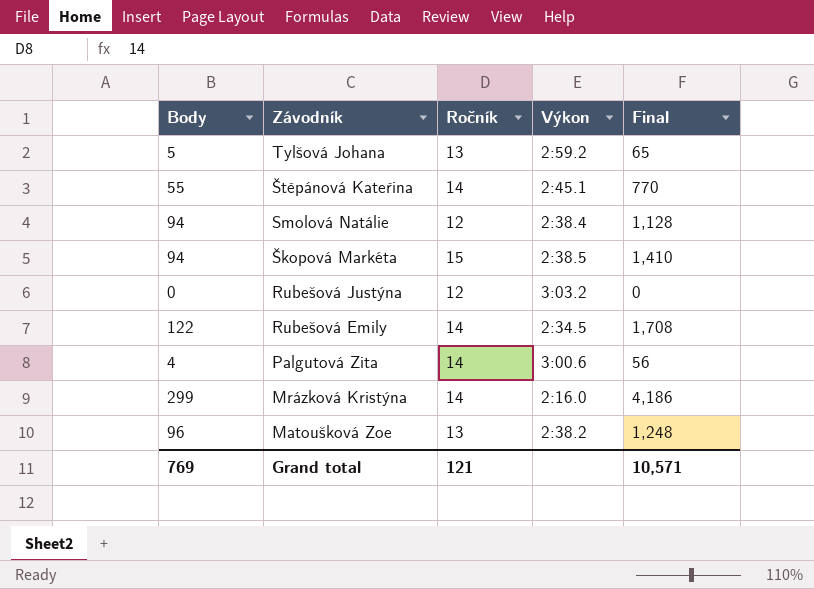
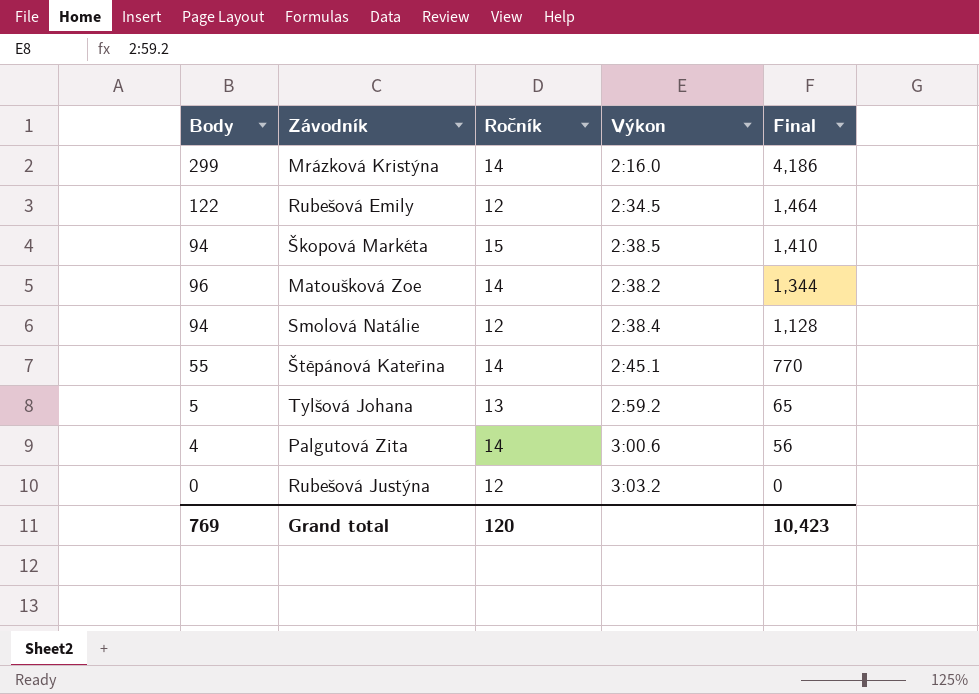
row order: Závodník descending -> Final descending
Rubešová Emily | Ročník: 14 -> 12
Rubešová Emily | Final: 1,708 -> 1,464
Matoušková Zoe | Ročník: 13 -> 14
Matoušková Zoe | Final: 1,248 -> 1,344
Grand total | Ročník: 121 -> 120
Grand total | Final: 10,571 -> 10,423

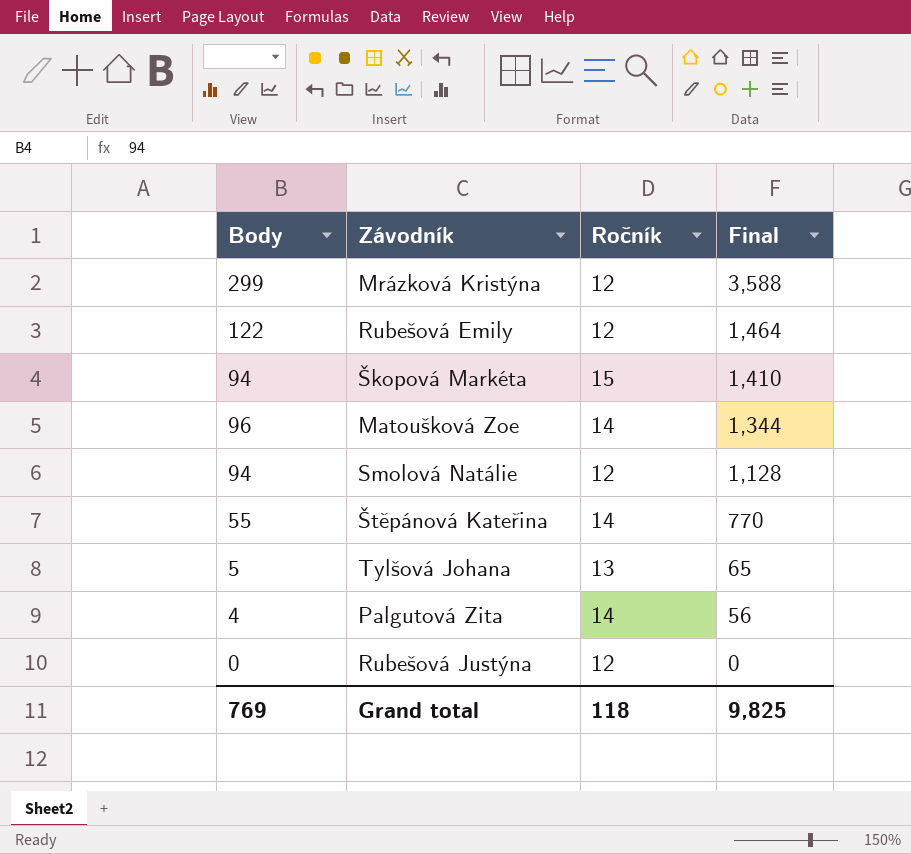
column Výkon | position: 4 -> none
Mrázková Kristýna | Ročník: 14 -> 12
Mrázková Kristýna | Final: 4,186 -> 3,588
Grand total | Ročník: 120 -> 118
Grand total | Final: 10,423 -> 9,825

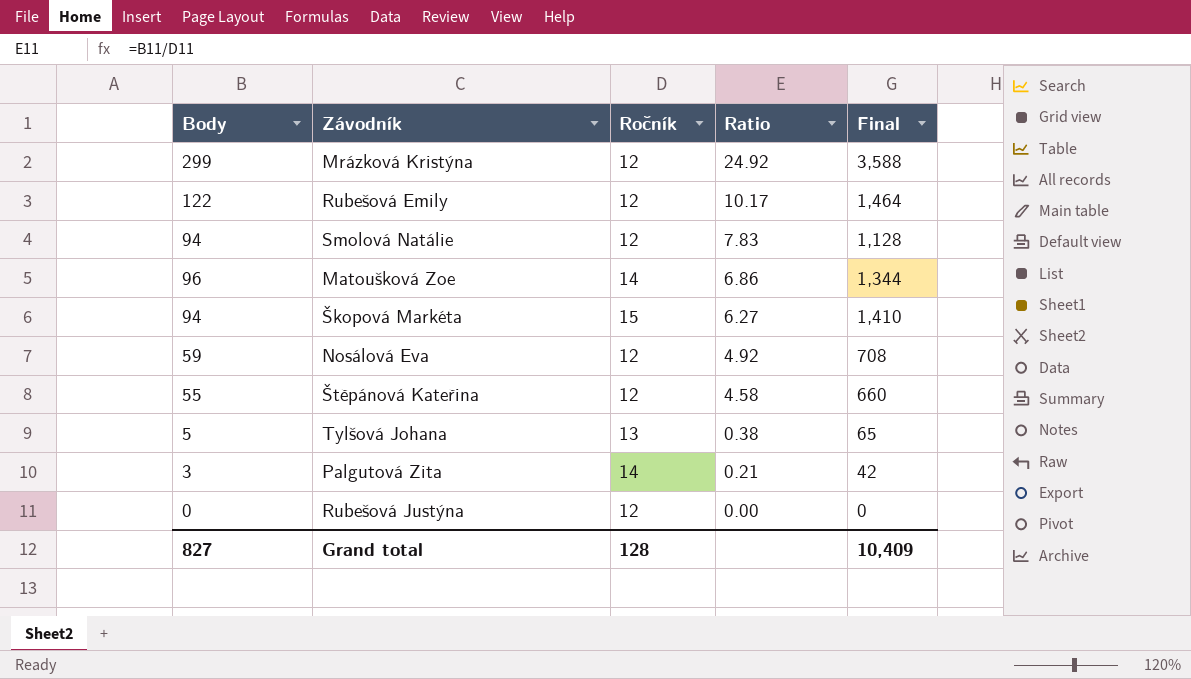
row order: Final descending -> Ratio descending
column Ratio | formula: none -> [Body] / [Ročník]
row Nosálová Eva: none -> 59 | 12 | 4.92 | 708
Štěpánová Kateřina | Ročník: 14 -> 12
Štěpánová Kateřina | Final: 770 -> 660
Palgutová Zita | Body: 4 -> 3
Palgutová Zita | Final: 56 -> 42
Grand total | Body: 769 -> 827
Grand total | Ročník: 118 -> 128
Grand total | Final: 9,825 -> 10,409

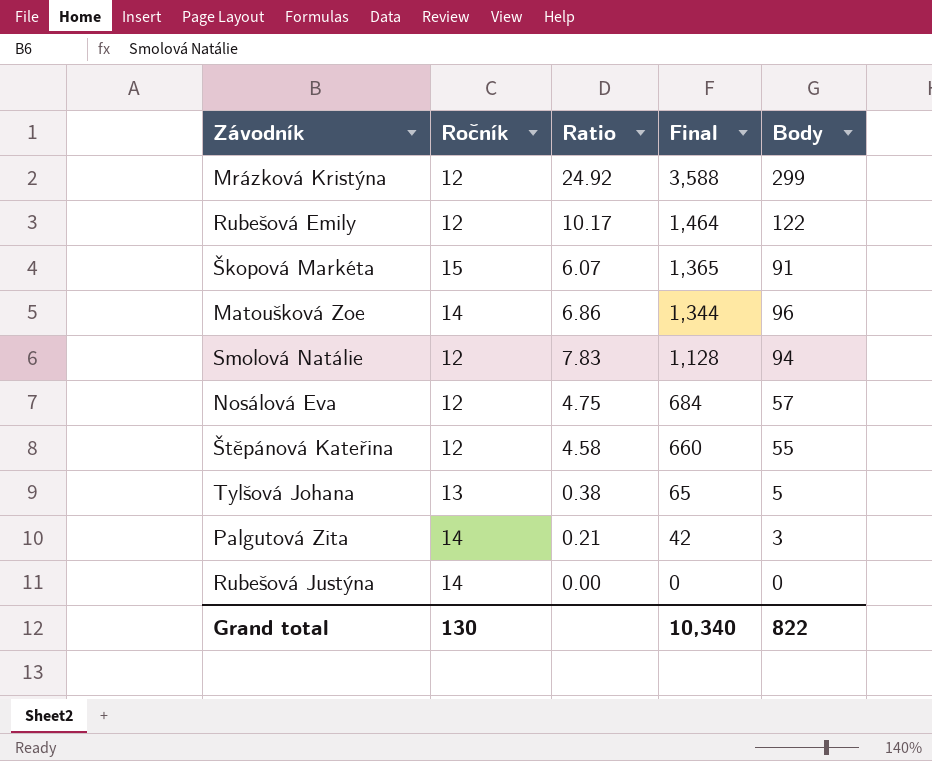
row order: Ratio descending -> Final descending
column Body | position: 1 -> 5
Škopová Markéta | Ratio: 6.27 -> 6.07
Škopová Markéta | Final: 1,410 -> 1,365
Škopová Markéta | Body: 94 -> 91
Nosálová Eva | Ratio: 4.92 -> 4.75
Nosálová Eva | Final: 708 -> 684
Nosálová Eva | Body: 59 -> 57
Rubešová Justýna | Ročník: 12 -> 14
Grand total | Ročník: 128 -> 130
Grand total | Final: 10,409 -> 10,340
Grand total | Body: 827 -> 822

